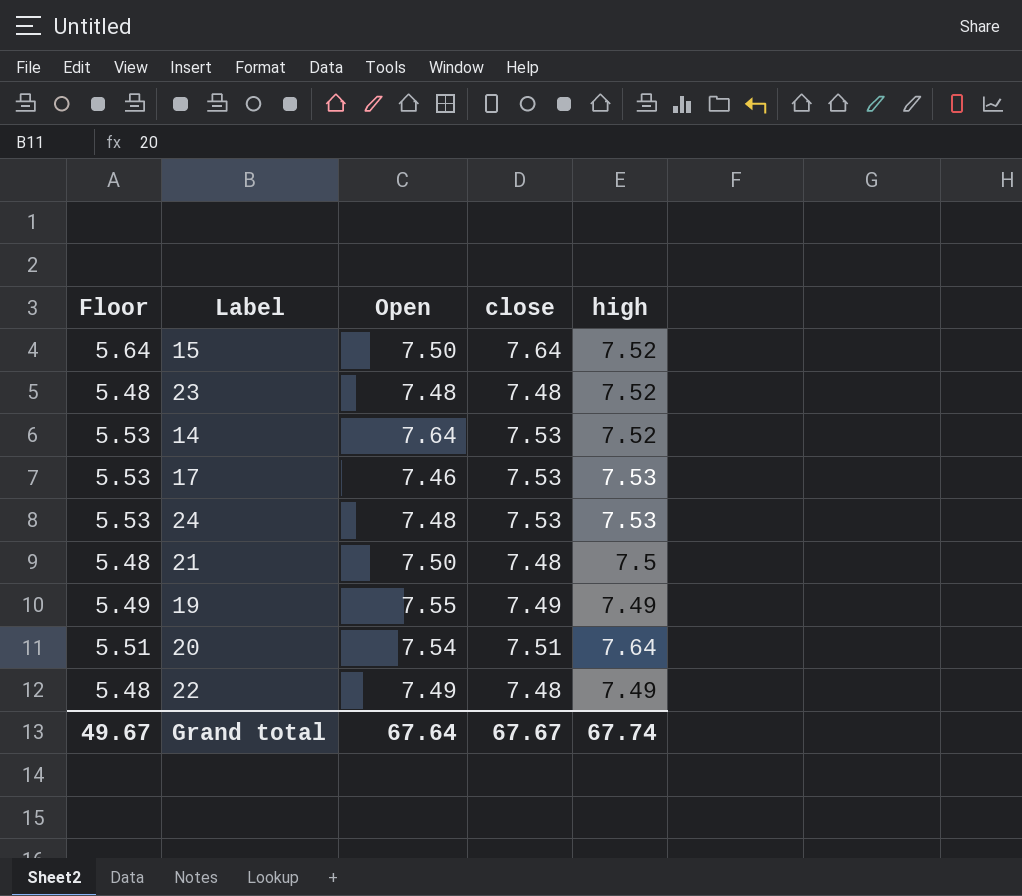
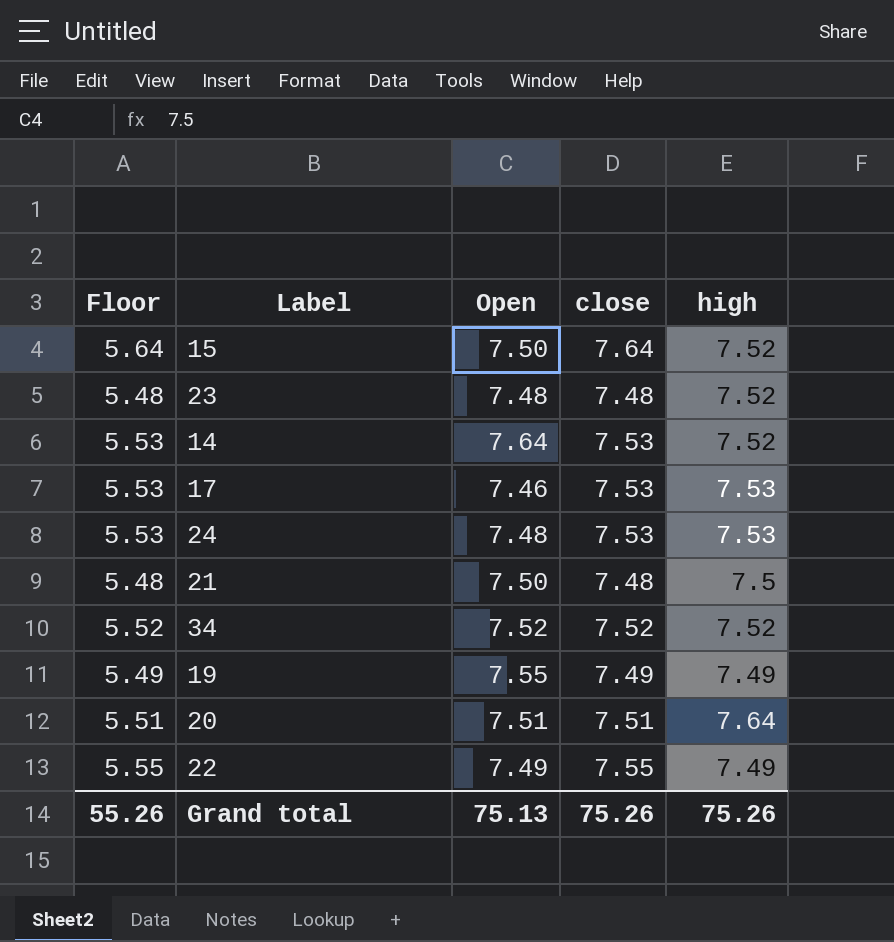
row 34: none -> 5.52 | 7.52 | 7.52 | 7.52
20 | Open: 7.54 -> 7.51
22 | Floor: 5.48 -> 5.55
22 | close: 7.48 -> 7.55
Grand total | Floor: 49.67 -> 55.26
Grand total | Open: 67.64 -> 75.13
Grand total | close: 67.67 -> 75.26
Grand total | high: 67.74 -> 75.26

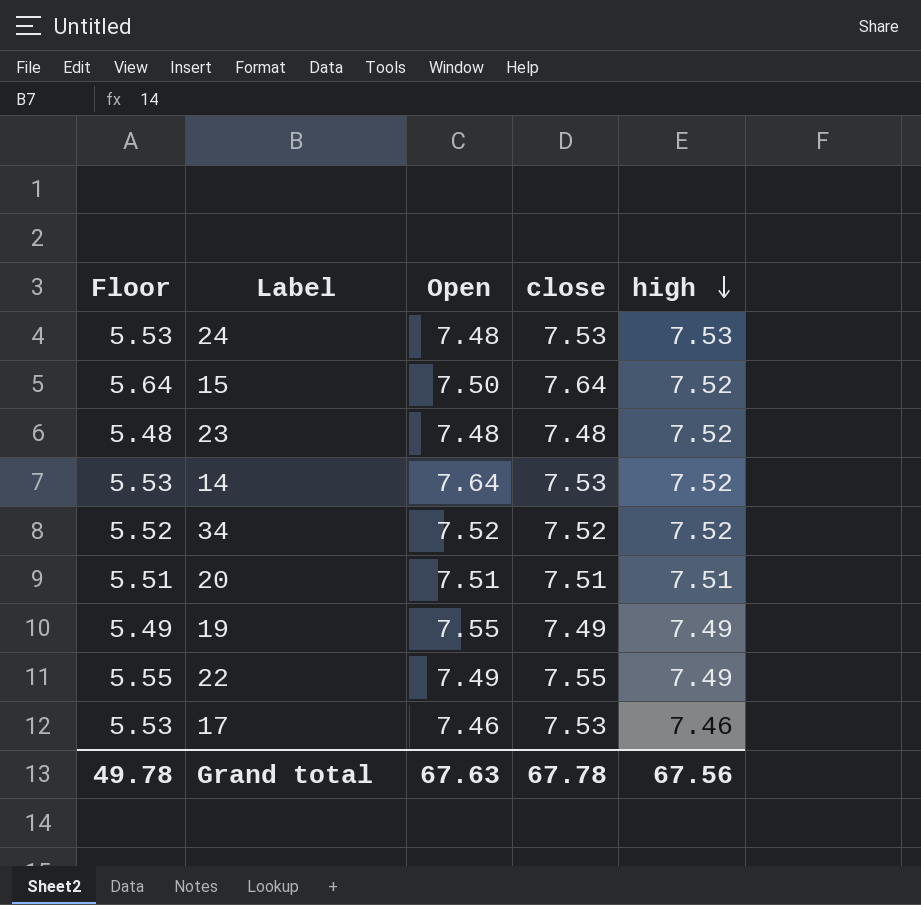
row order: none -> high descending
row 21: 5.48 | 7.50 | 7.48 | 7.5 -> none
20 | high: 7.64 -> 7.51
17 | high: 7.53 -> 7.46
Grand total | Floor: 55.26 -> 49.78
Grand total | Open: 75.13 -> 67.63
Grand total | close: 75.26 -> 67.78
Grand total | high: 75.26 -> 67.56

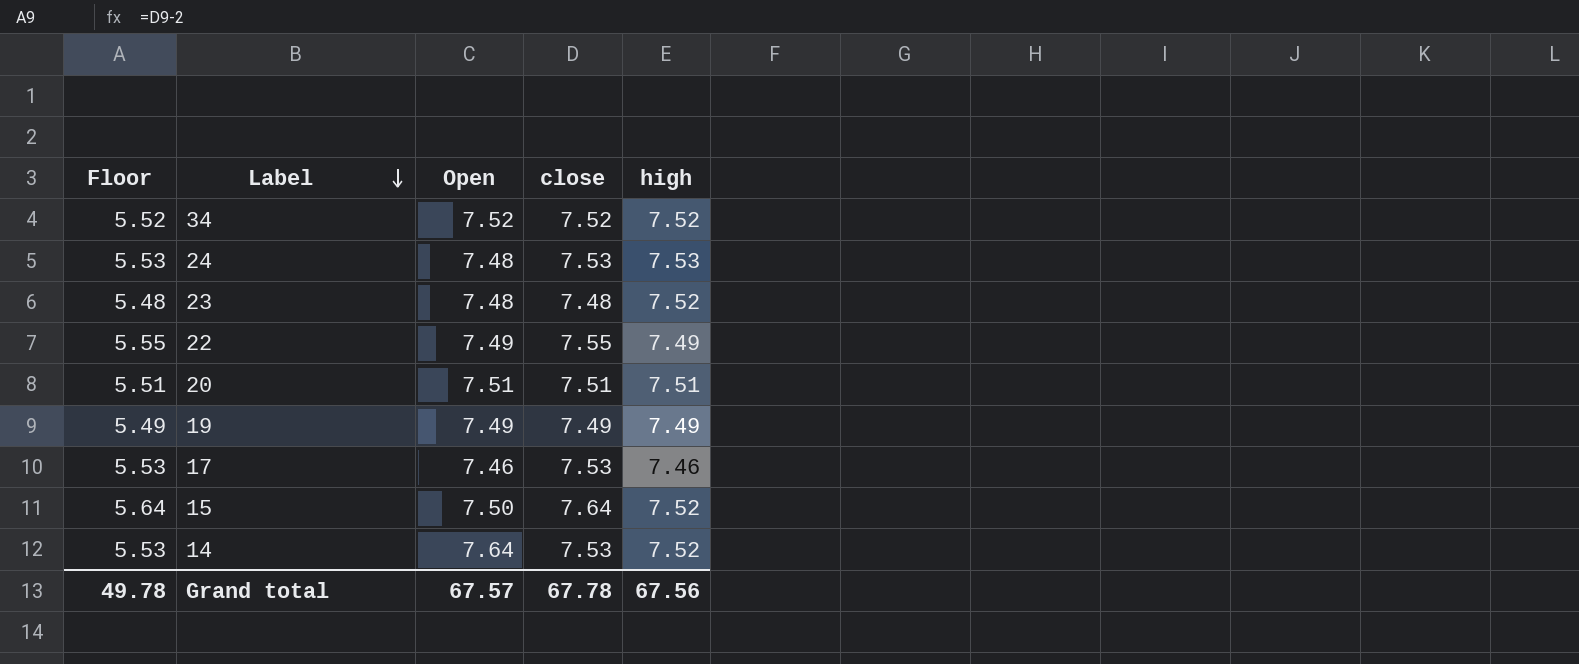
row order: high descending -> Label descending
19 | Open: 7.55 -> 7.49
Grand total | Open: 67.63 -> 67.57

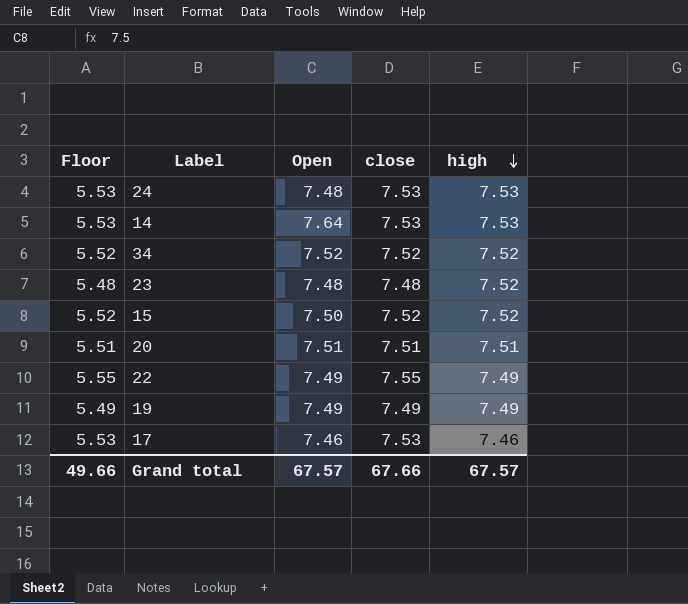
row order: Label descending -> high descending
14 | high: 7.52 -> 7.53
15 | Floor: 5.64 -> 5.52
15 | close: 7.64 -> 7.52
Grand total | Floor: 49.78 -> 49.66
Grand total | close: 67.78 -> 67.66
Grand total | high: 67.56 -> 67.57

